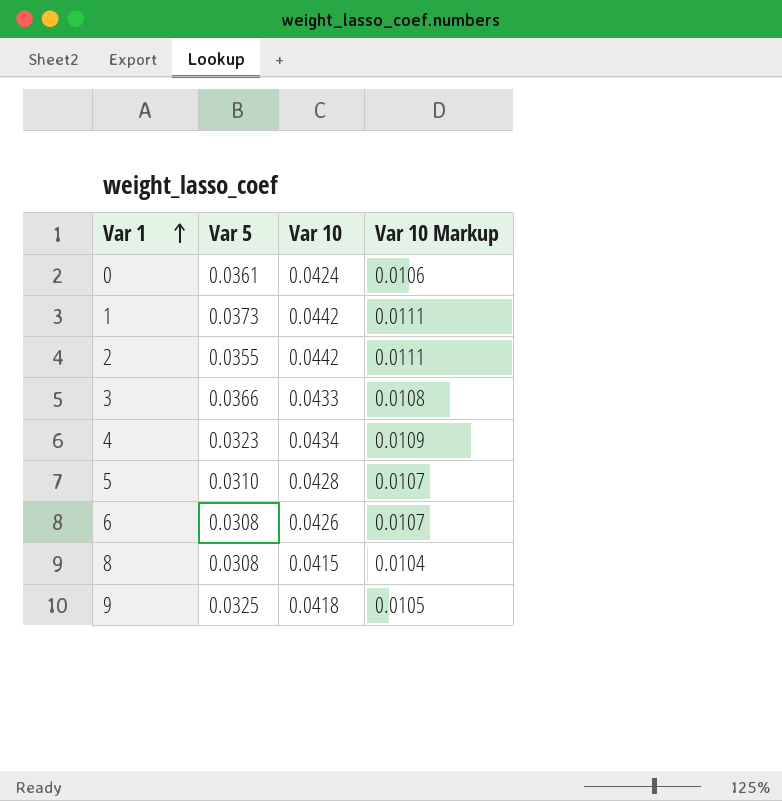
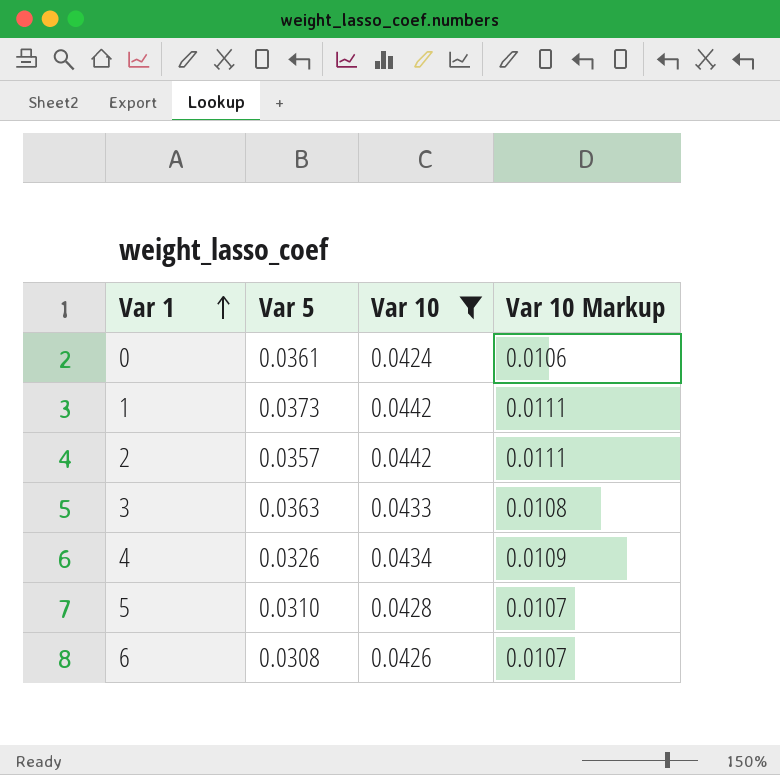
filter: none -> Var 10 >= 0.0424
2 | Var 5: 0.0355 -> 0.0357
3 | Var 5: 0.0366 -> 0.0363
4 | Var 5: 0.0323 -> 0.0326

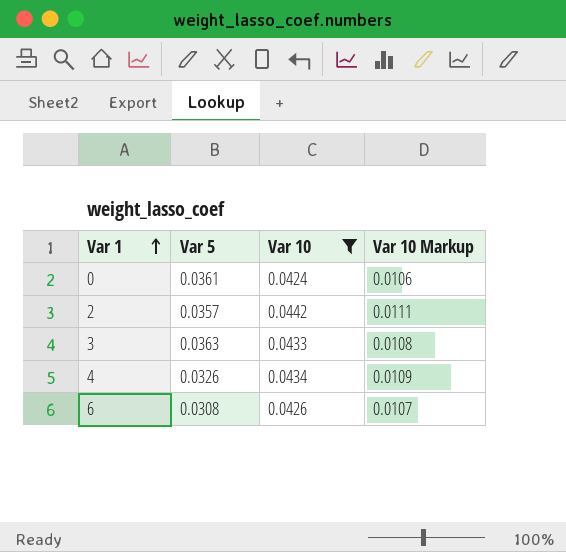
row 1: 0.0373 | 0.0442 | 0.0111 -> none
row 5: 0.0310 | 0.0428 | 0.0107 -> none

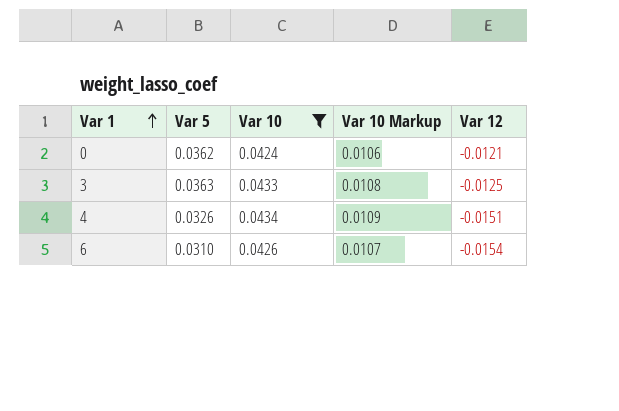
column Var 12 | position: none -> 5
row 2: 0.0357 | 0.0442 | 0.0111 -> none
0 | Var 5: 0.0361 -> 0.0362
6 | Var 5: 0.0308 -> 0.0310

